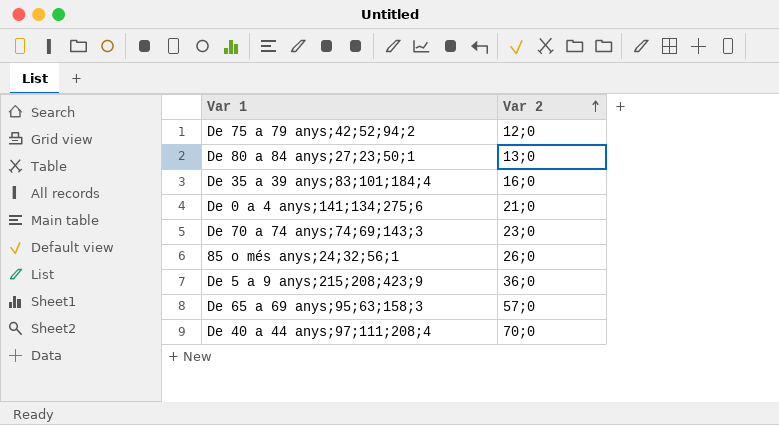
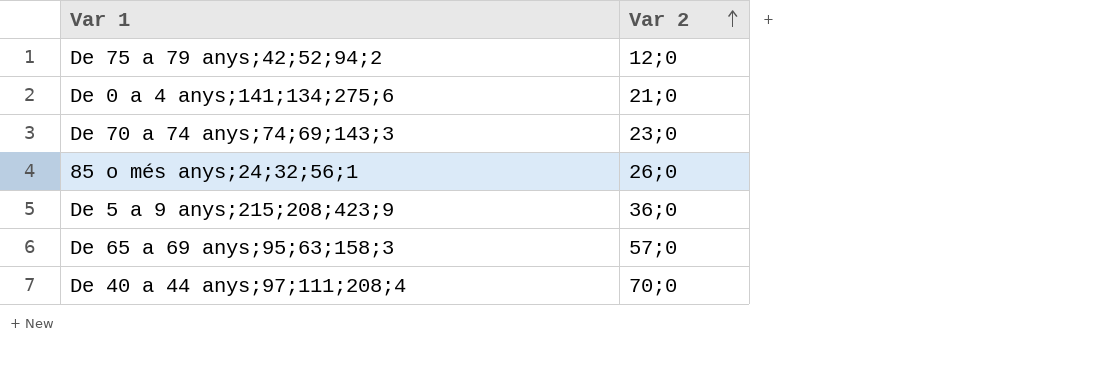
row De 80 a 84 anys;27;23;50;1: 13;0 -> none
row De 35 a 39 anys;83;101;184;4: 16;0 -> none

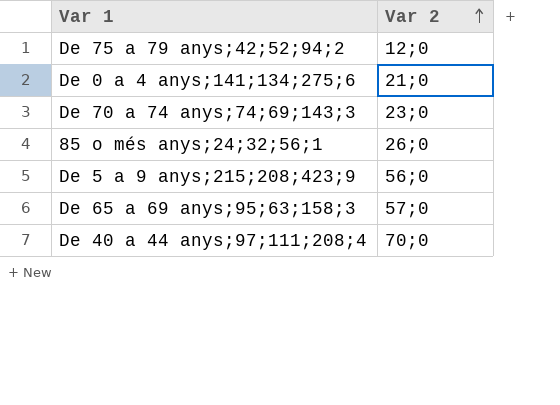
De 5 a 9 anys;215;208;423;9 | Var 2: 36;0 -> 56;0

